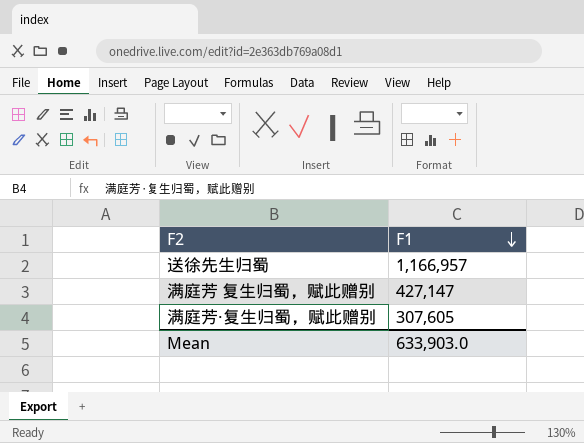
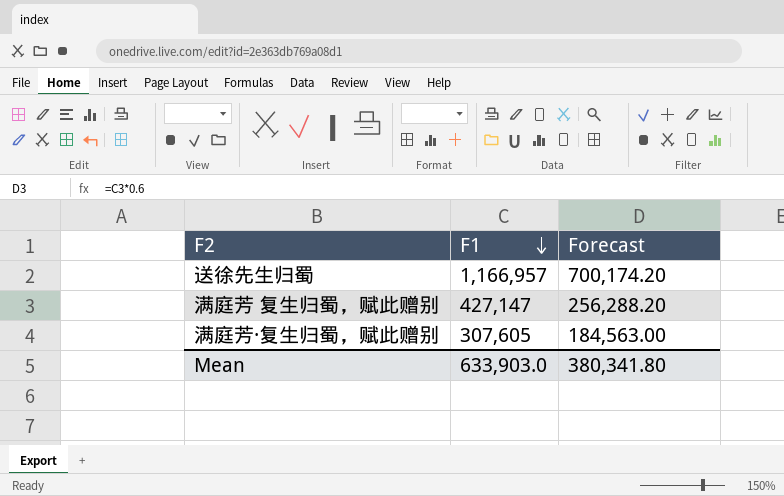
column Forecast | formula: none -> [F1] * 0.6

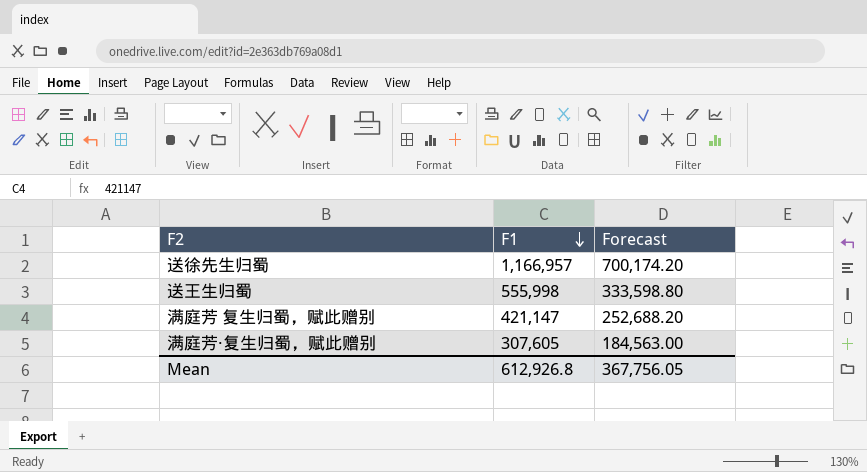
row 送王生归蜀: none -> 555,998 | 333,598.80
满庭芳 复生归蜀，赋此赠别 | F1: 427,147 -> 421,147
满庭芳 复生归蜀，赋此赠别 | Forecast: 256,288.20 -> 252,688.20
Mean | F1: 633,903.0 -> 612,926.8
Mean | Forecast: 380,341.80 -> 367,756.05

